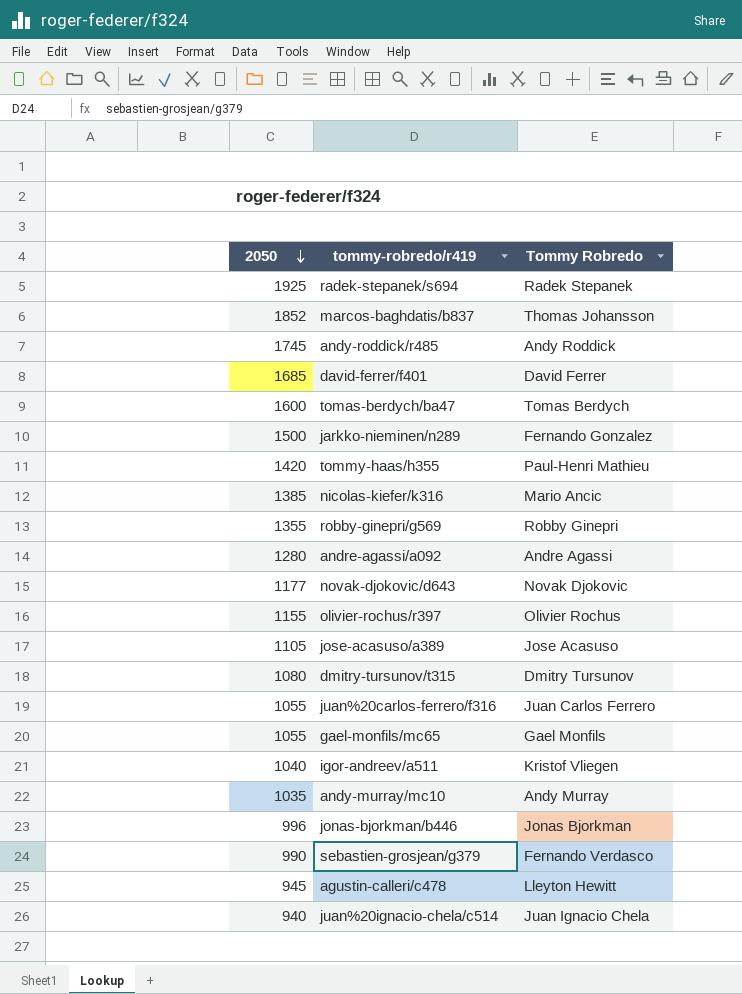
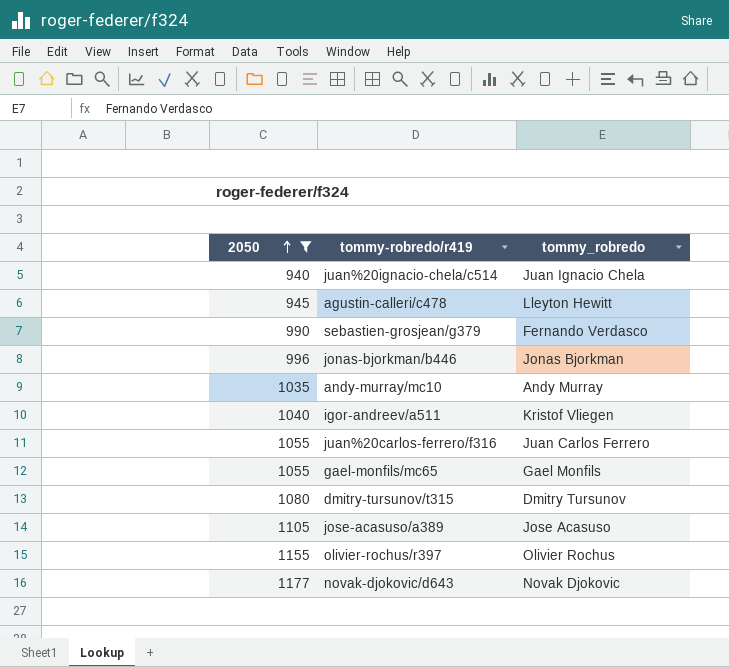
filter: none -> 2050 <= 1177
row order: 2050 descending -> 2050 ascending
column name: Tommy Robredo -> tommy_robredo

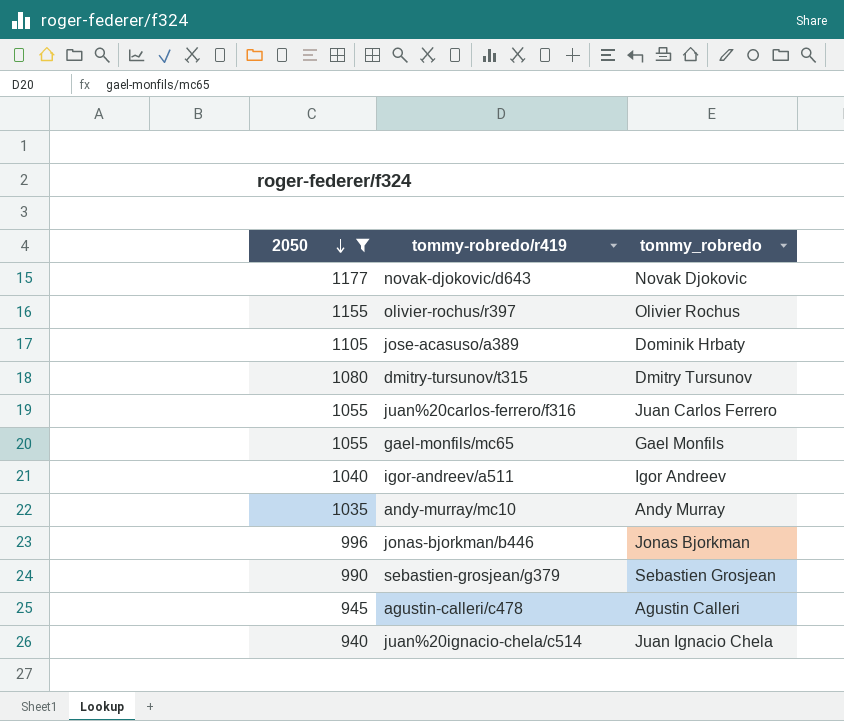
row order: 2050 ascending -> 2050 descending
jose-acasuso/a389 | tommy_robredo: Jose Acasuso -> Dominik Hrbaty
igor-andreev/a511 | tommy_robredo: Kristof Vliegen -> Igor Andreev
sebastien-grosjean/g379 | tommy_robredo: Fernando Verdasco -> Sebastien Grosjean
agustin-calleri/c478 | tommy_robredo: Lleyton Hewitt -> Agustin Calleri

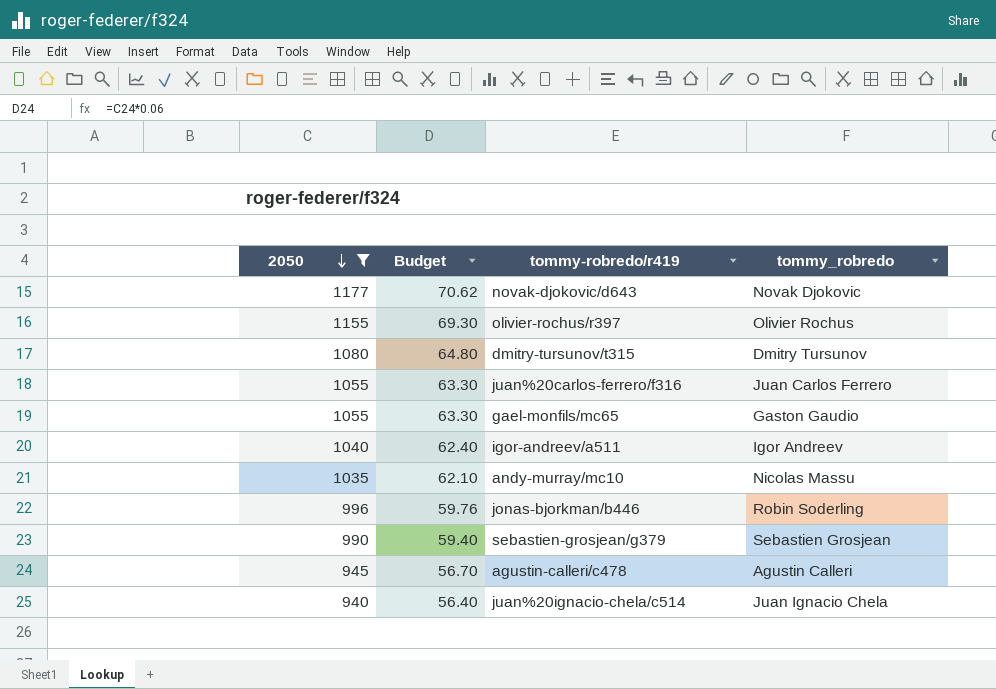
column Budget | formula: none -> [2050] * 0.06
row jose-acasuso/a389: 1105 | Dominik Hrbaty -> none
gael-monfils/mc65 | tommy_robredo: Gael Monfils -> Gaston Gaudio
andy-murray/mc10 | tommy_robredo: Andy Murray -> Nicolas Massu
jonas-bjorkman/b446 | tommy_robredo: Jonas Bjorkman -> Robin Soderling

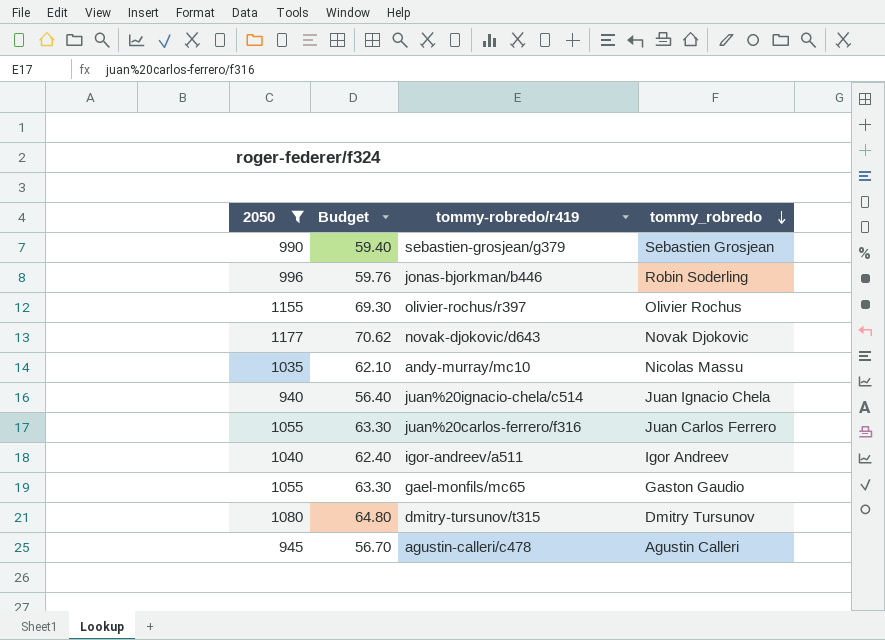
row order: 2050 descending -> tommy_robredo descending

